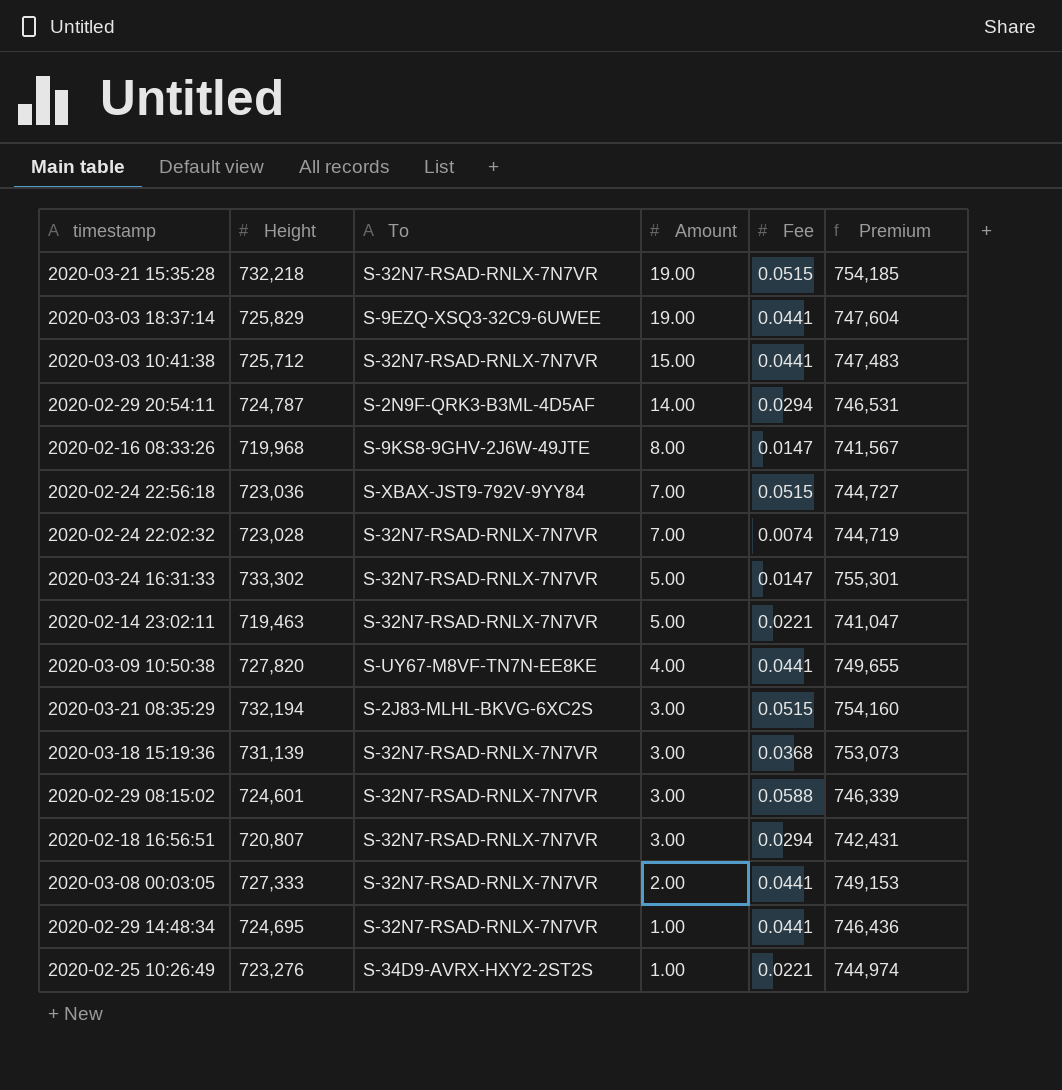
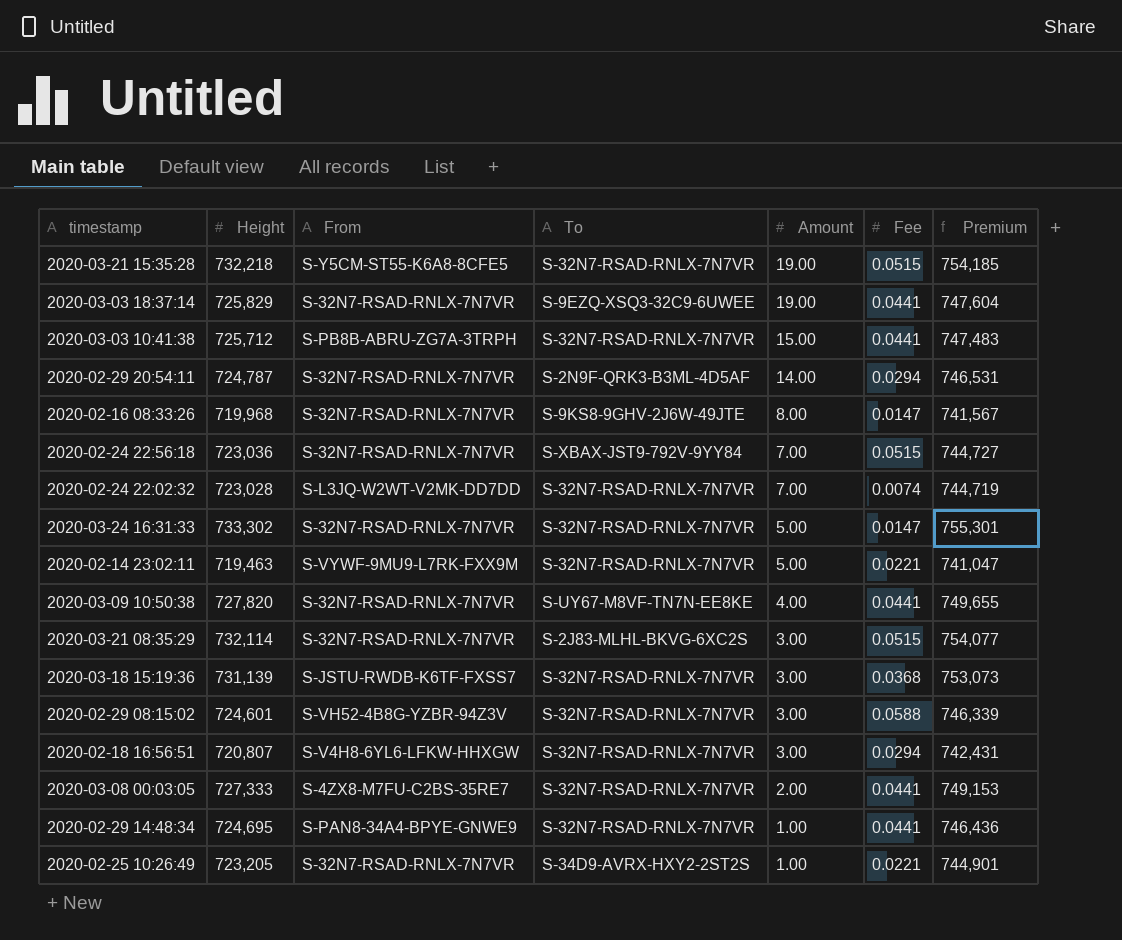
column From | position: none -> 3
2020-03-21 08:35:29 | Height: 732,194 -> 732,114
2020-03-21 08:35:29 | Premium: 754,160 -> 754,077
2020-02-25 10:26:49 | Height: 723,276 -> 723,205
2020-02-25 10:26:49 | Premium: 744,974 -> 744,901

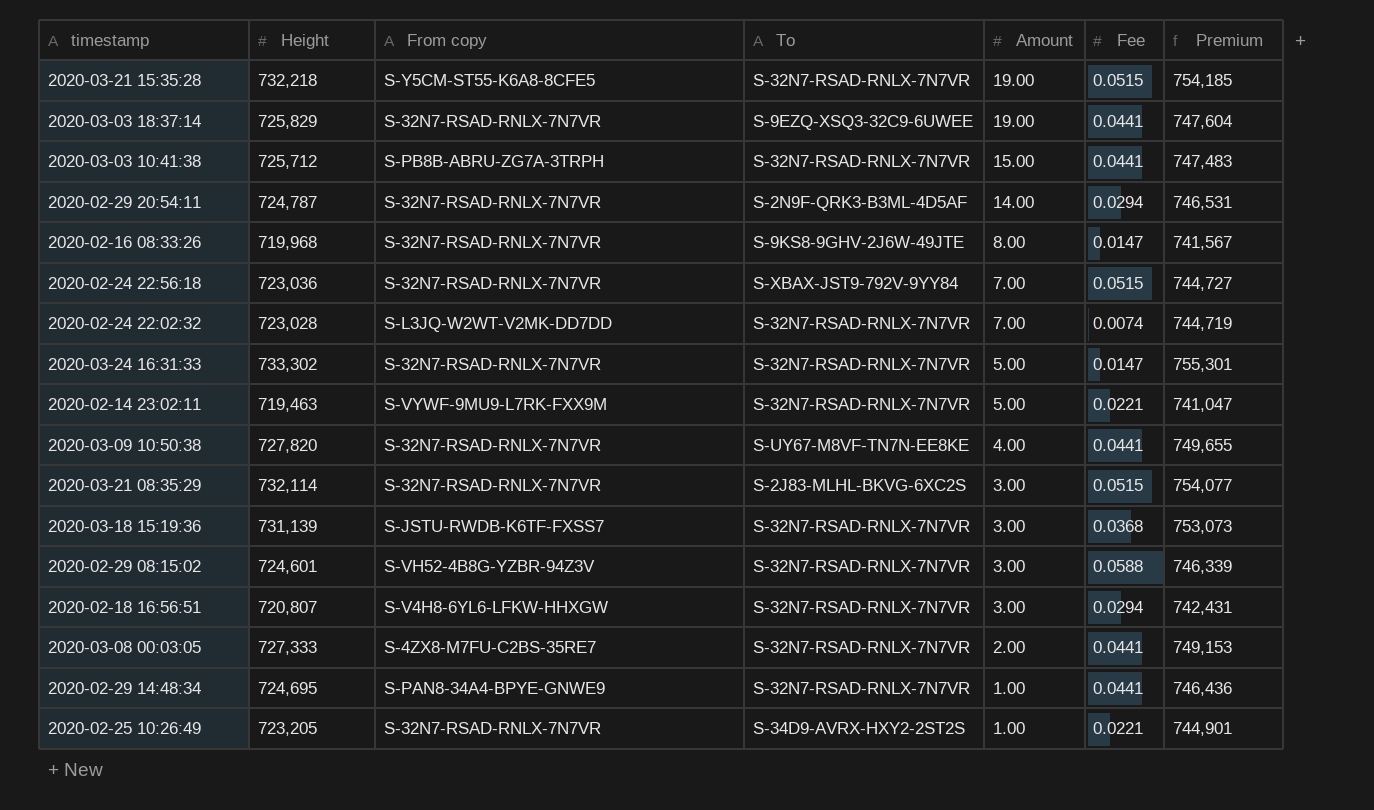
column name: From -> From copy

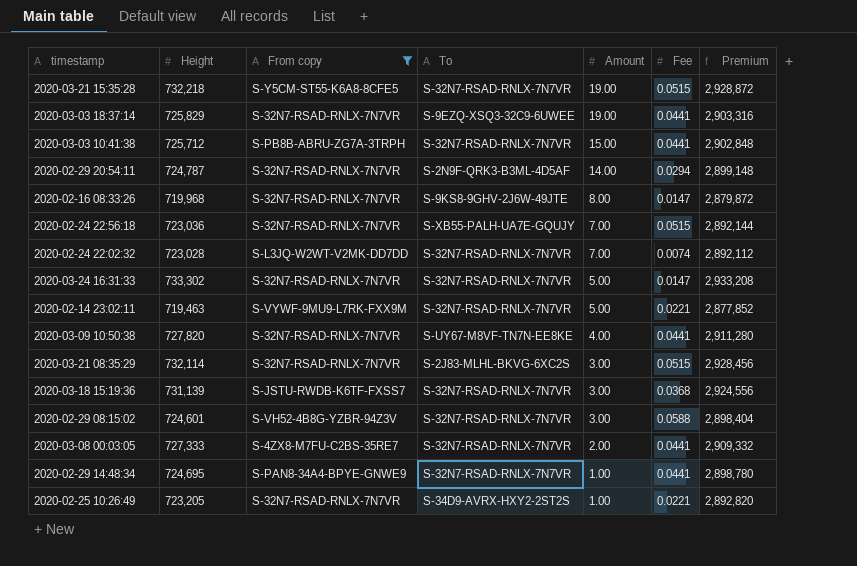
filter: none -> From copy != S-V4H8-6YL6-LFKW-HHXGW
column Premium | formula: [Height] * 1.03 -> [Height] * 4
2020-02-24 22:56:18 | To: S-XBAX-JST9-792V-9YY84 -> S-XB55-PALH-UA7E-GQUJY

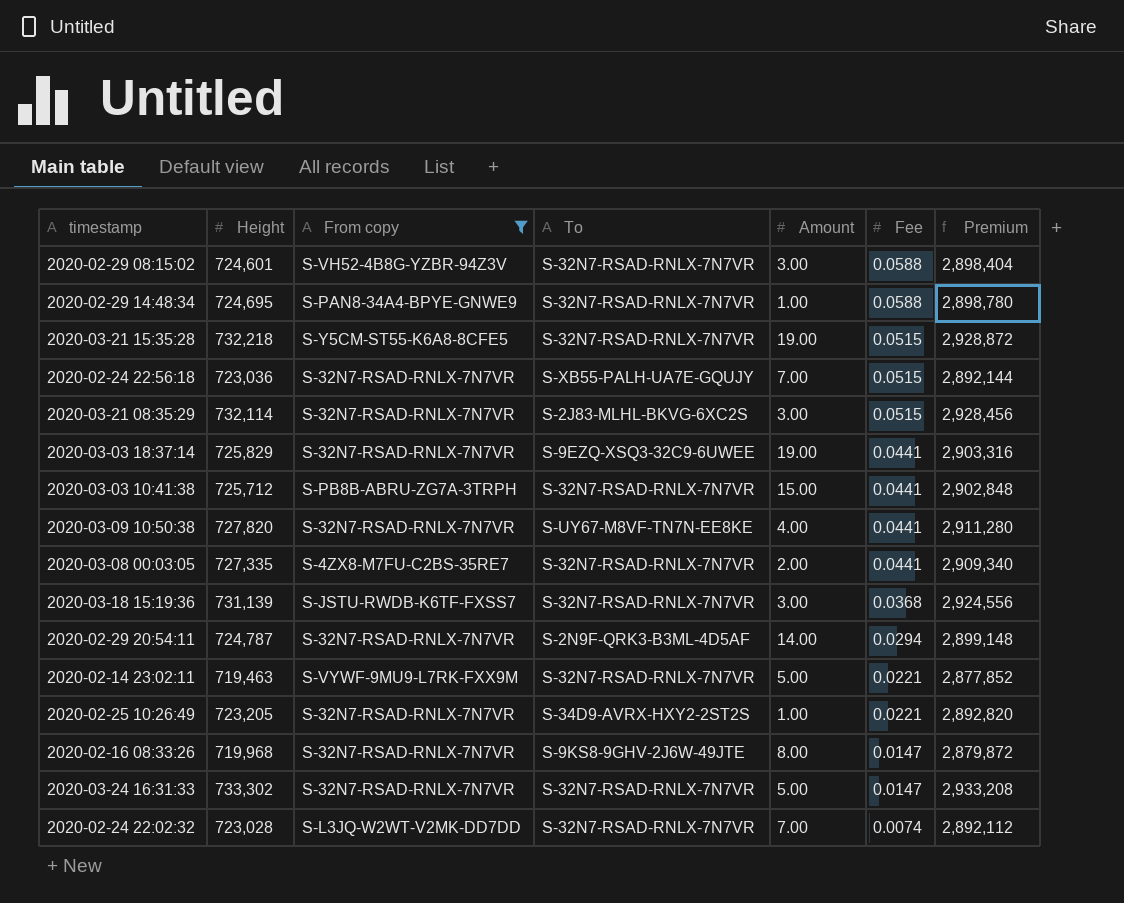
row order: Amount descending -> Fee descending
2020-02-29 14:48:34 | Fee: 0.0441 -> 0.0588
2020-03-08 00:03:05 | Height: 727,333 -> 727,335
2020-03-08 00:03:05 | Premium: 2,909,332 -> 2,909,340

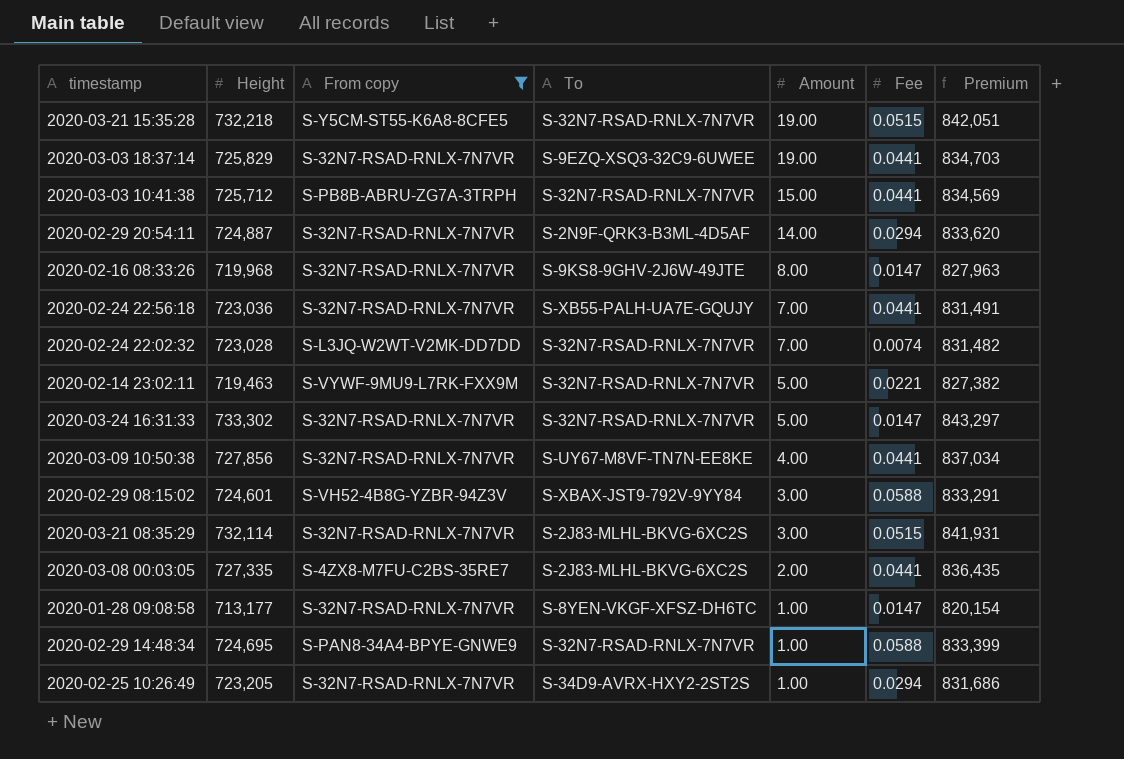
row order: Fee descending -> Amount descending
column Premium | formula: [Height] * 4 -> [Height] * 1.15
row 2020-03-18 15:19:36: 731,139 | S-JSTU-RWDB-K6TF-FXSS7 | S-32N7-RSAD-RNLX-7N7VR | 3.00 | 0.0368 | 2,924,556 -> none
2020-02-29 20:54:11 | Height: 724,787 -> 724,887
2020-02-24 22:56:18 | Fee: 0.0515 -> 0.0441
2020-03-09 10:50:38 | Height: 727,820 -> 727,856
2020-02-29 08:15:02 | To: S-32N7-RSAD-RNLX-7N7VR -> S-XBAX-JST9-792V-9YY84
2020-03-08 00:03:05 | To: S-32N7-RSAD-RNLX-7N7VR -> S-2J83-MLHL-BKVG-6XC2S
row 2020-01-28 09:08:58: none -> 713,177 | S-32N7-RSAD-RNLX-7N7VR | S-8YEN-VKGF-XFSZ-DH6TC | 1.00 | 0.0147 | 820,154
2020-02-25 10:26:49 | Fee: 0.0221 -> 0.0294

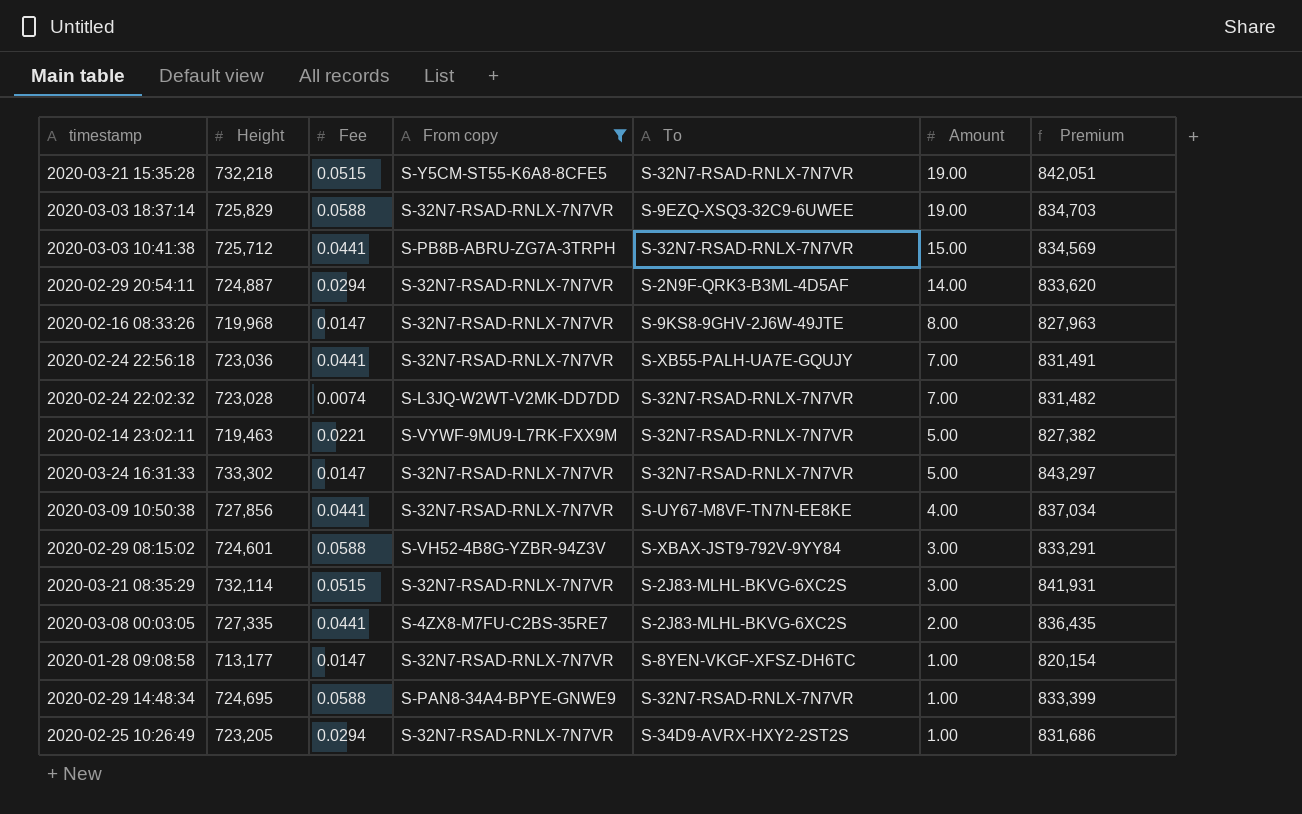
column Fee | position: 6 -> 3
2020-03-03 18:37:14 | Fee: 0.0441 -> 0.0588

